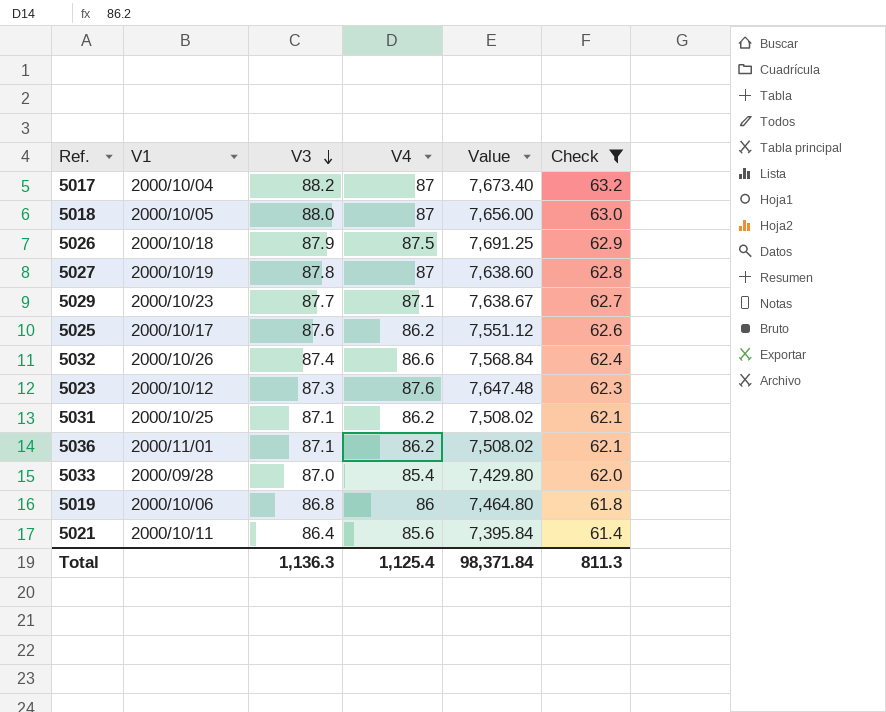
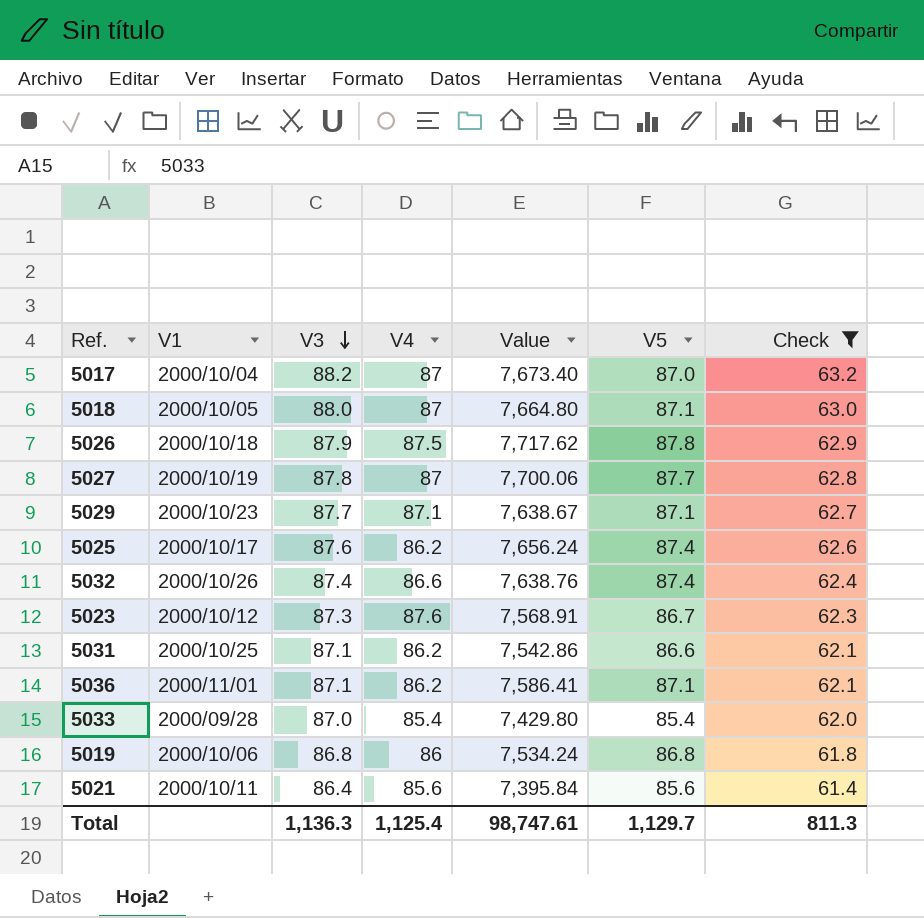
column Value | formula: [V3] * [V4] -> [V3] * [V5]
column V5 | position: none -> 6
Total | Value: 98,371.84 -> 98,747.61

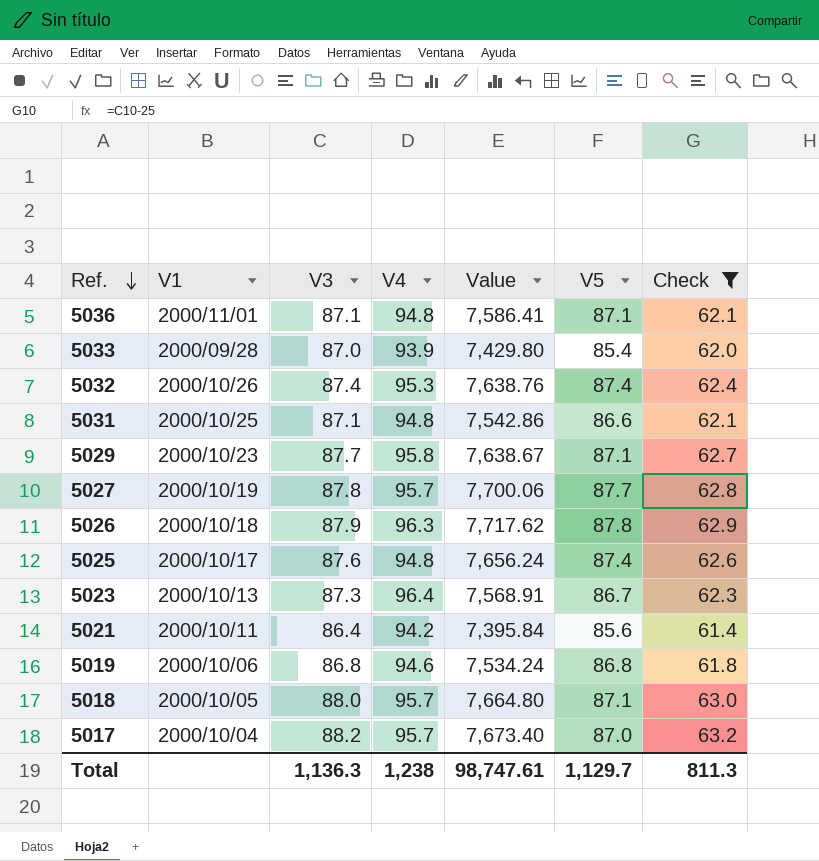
row order: V3 descending -> Ref. descending
5036 | V4: 86.2 -> 94.8
5033 | V4: 85.4 -> 93.9
5032 | V4: 86.6 -> 95.3
5031 | V4: 86.2 -> 94.8
5029 | V4: 87.1 -> 95.8
5027 | V4: 87 -> 95.7
5026 | V4: 87.5 -> 96.3
5025 | V4: 86.2 -> 94.8
5023 | V1: 2000/10/12 -> 2000/10/13
5023 | V4: 87.6 -> 96.4
5021 | V4: 85.6 -> 94.2
5019 | V4: 86 -> 94.6
5018 | V4: 87 -> 95.7
5017 | V4: 87 -> 95.7
Total | V4: 1,125.4 -> 1,238

